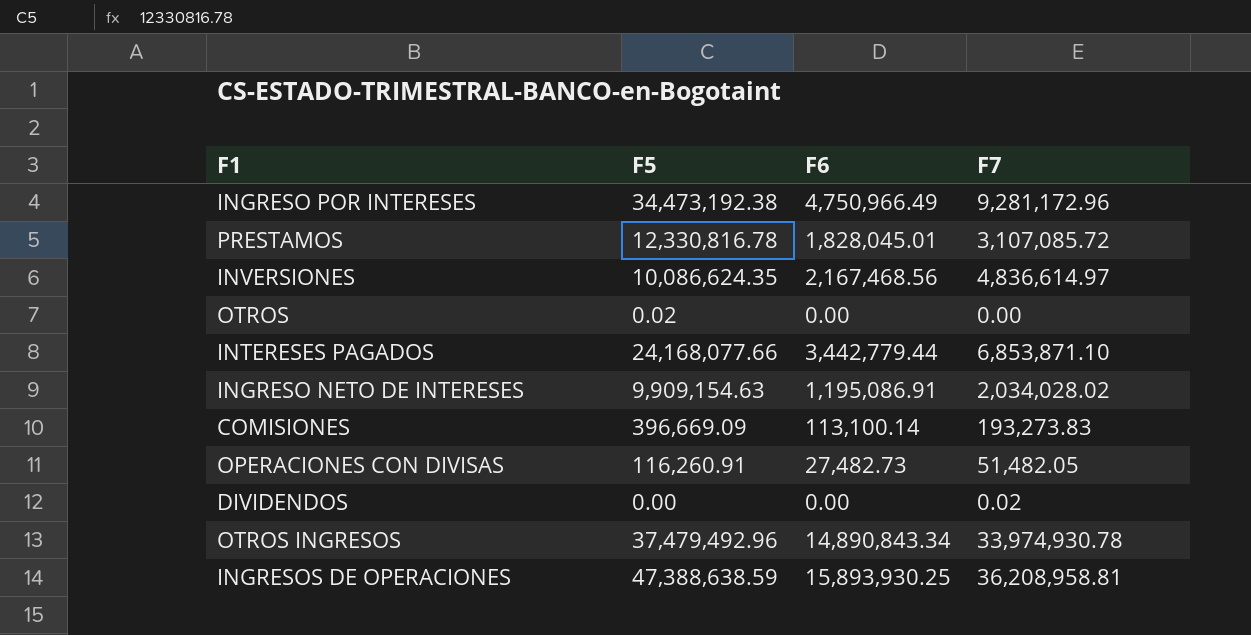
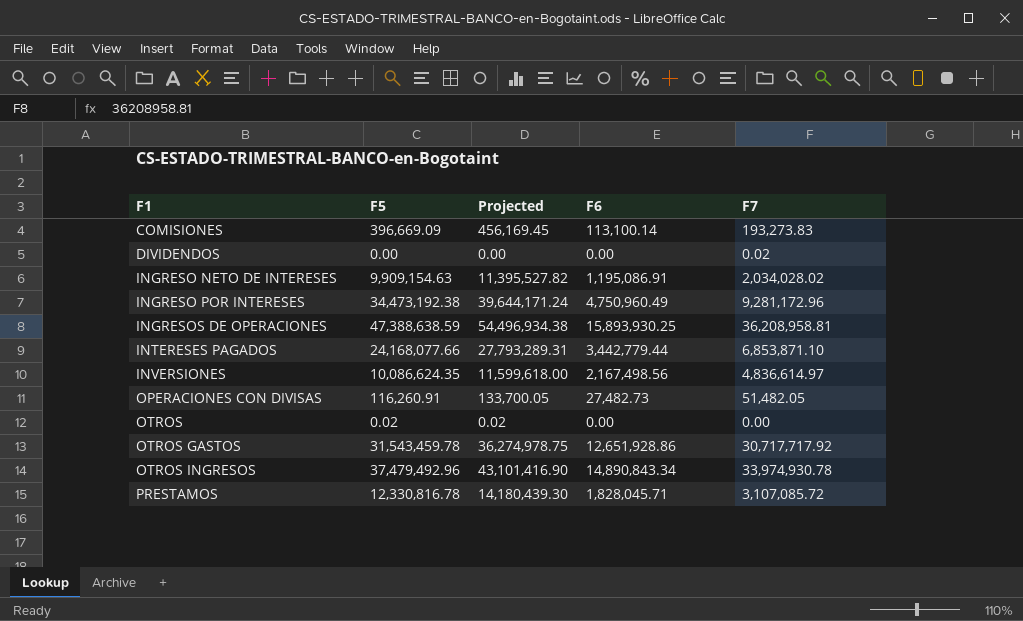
row order: none -> F1 ascending
column Projected | formula: none -> [F5] * 1.15
INGRESO POR INTERESES | F6: 4,750,966.49 -> 4,750,960.49
INVERSIONES | F6: 2,167,468.56 -> 2,167,498.56
row OTROS GASTOS: none -> 31,543,459.78 | 36,274,978.75 | 12,651,928.86 | 30,717,717.92
PRESTAMOS | F6: 1,828,045.01 -> 1,828,045.71

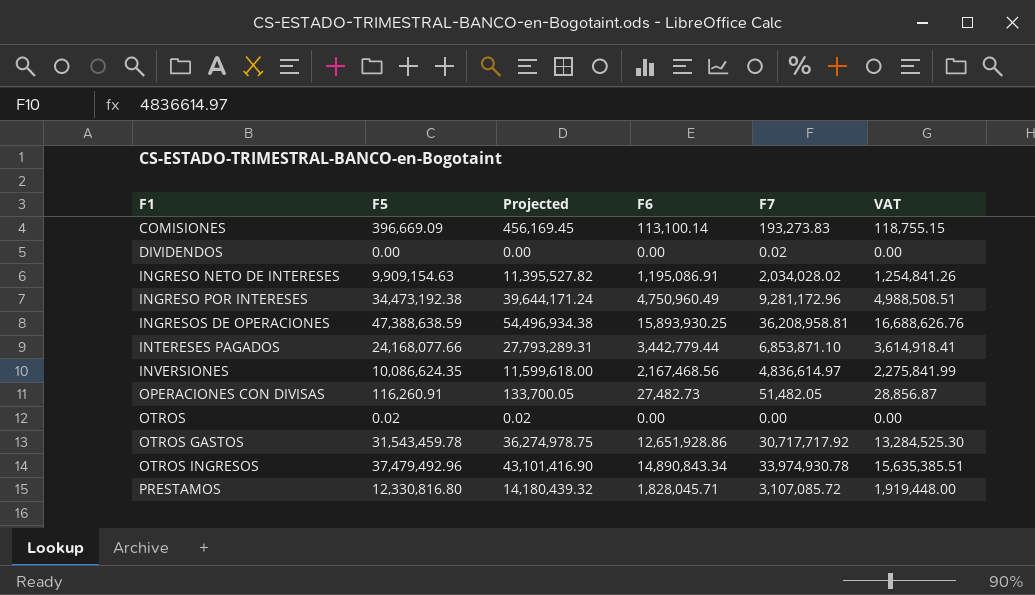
column VAT | formula: none -> [F6] * 1.05
INVERSIONES | F6: 2,167,498.56 -> 2,167,468.56
PRESTAMOS | F5: 12,330,816.78 -> 12,330,816.80
PRESTAMOS | Projected: 14,180,439.30 -> 14,180,439.32

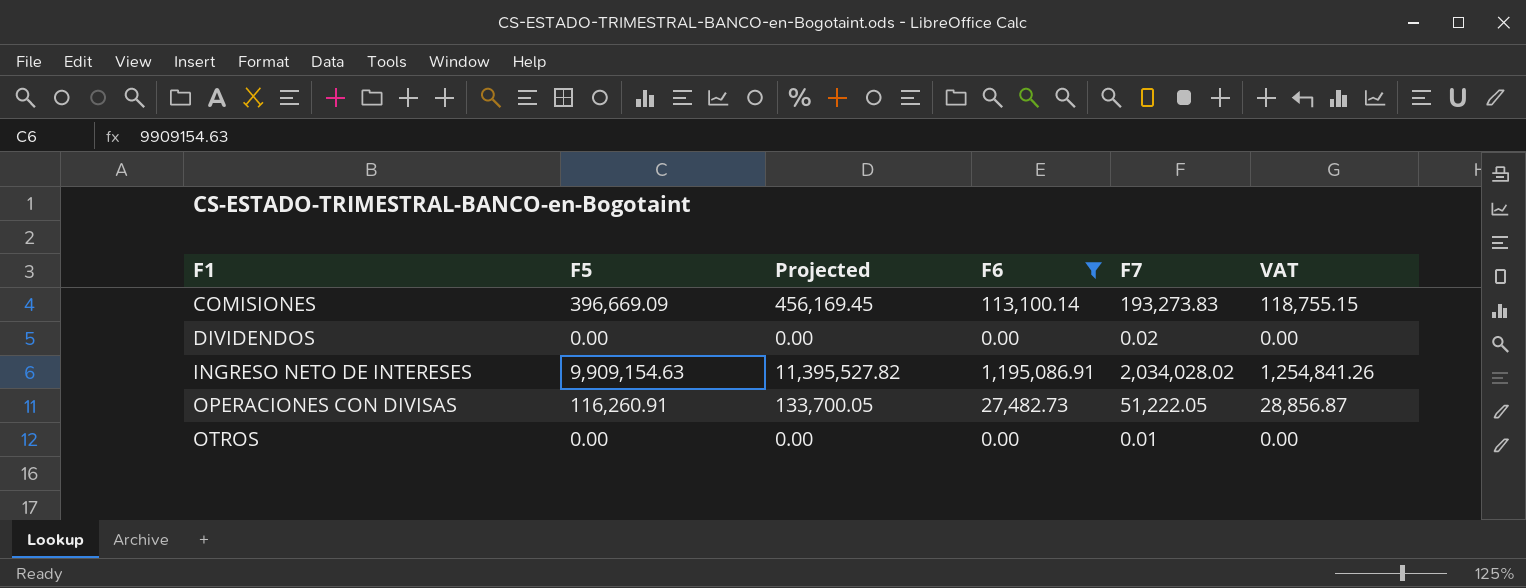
filter: none -> F6 <= 1,195,086.91
OPERACIONES CON DIVISAS | F7: 51,482.05 -> 51,222.05
OTROS | F5: 0.02 -> 0.00
OTROS | Projected: 0.02 -> 0.00
OTROS | F7: 0.00 -> 0.01

